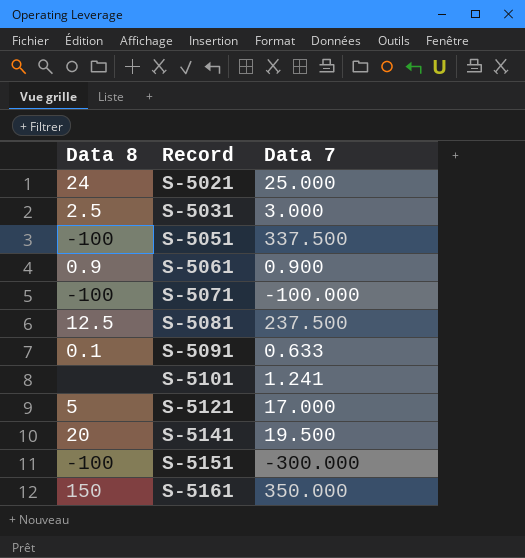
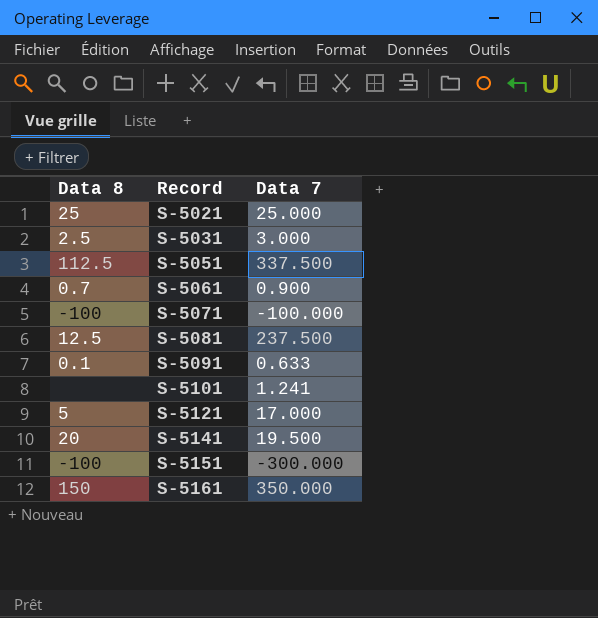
S-5021 | Data 8: 24 -> 25
S-5051 | Data 8: -100 -> 112.5
S-5061 | Data 8: 0.9 -> 0.7

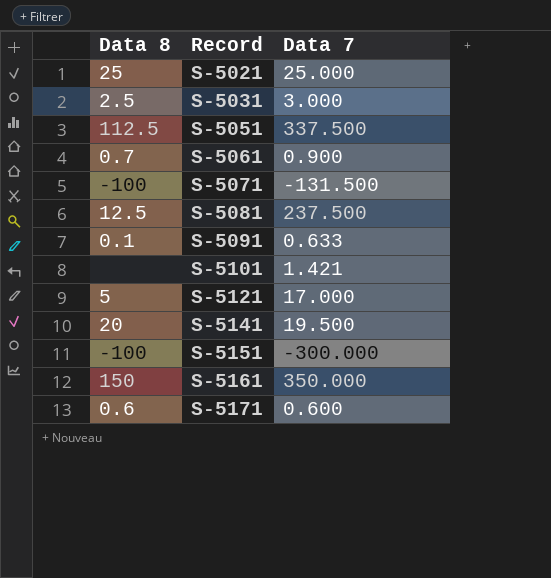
S-5071 | Data 7: -100.000 -> -131.500
S-5101 | Data 7: 1.241 -> 1.421
row S-5171: none -> 0.6 | 0.600

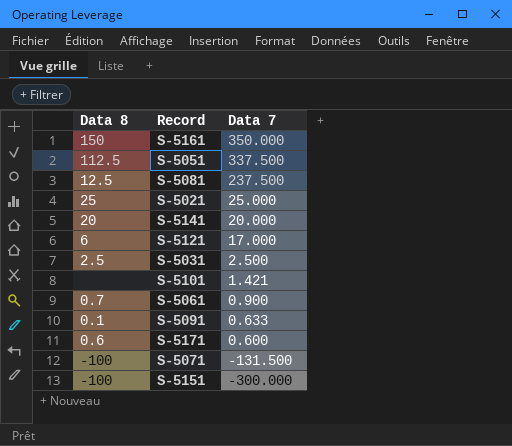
row order: Record ascending -> Data 7 descending
S-5141 | Data 7: 19.500 -> 20.000
S-5121 | Data 8: 5 -> 6
S-5031 | Data 7: 3.000 -> 2.500

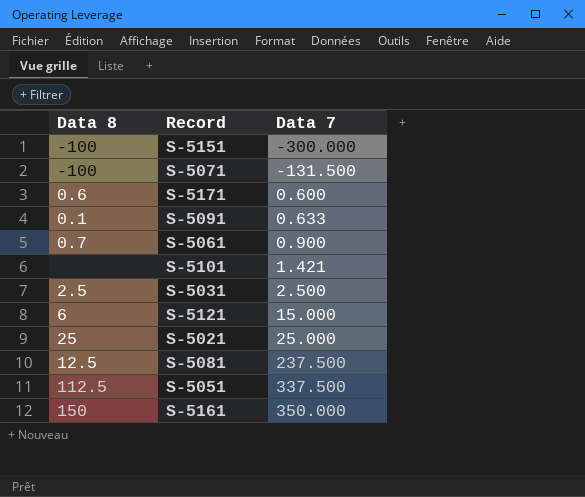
row order: Data 7 descending -> Data 7 ascending
row S-5141: 20 | 20.000 -> none
S-5121 | Data 7: 17.000 -> 15.000

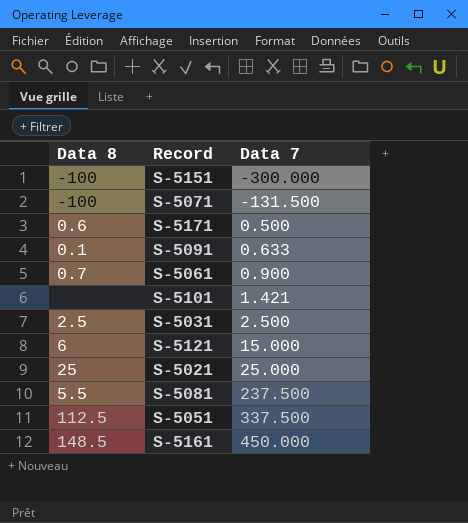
S-5171 | Data 7: 0.600 -> 0.500
S-5081 | Data 8: 12.5 -> 5.5
S-5161 | Data 8: 150 -> 148.5
S-5161 | Data 7: 350.000 -> 450.000

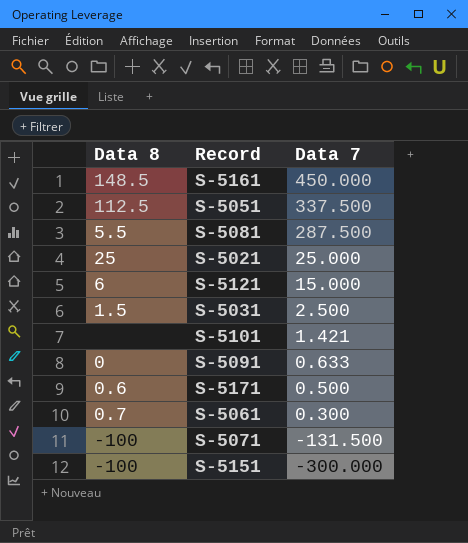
row order: Data 7 ascending -> Data 7 descending
S-5081 | Data 7: 237.500 -> 287.500
S-5031 | Data 8: 2.5 -> 1.5
S-5091 | Data 8: 0.1 -> 0
S-5061 | Data 7: 0.900 -> 0.300

